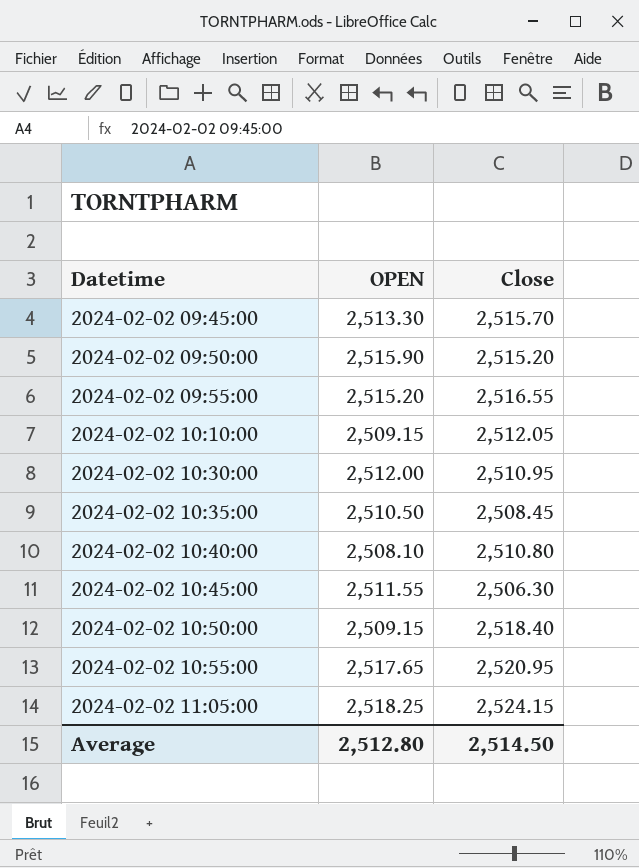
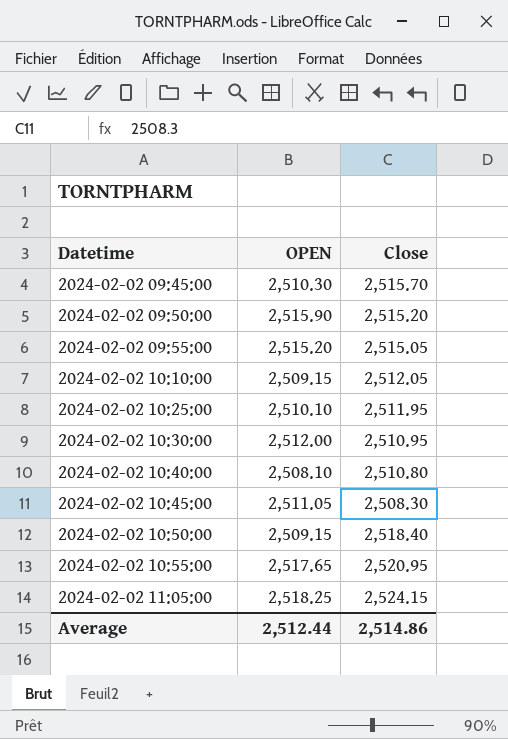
row 2024-02-02 10:35:00: 2,510.50 | 2,508.45 -> none
2024-02-02 09:45:00 | OPEN: 2,513.30 -> 2,510.30
2024-02-02 09:55:00 | Close: 2,516.55 -> 2,515.05
row 2024-02-02 10:25:00: none -> 2,510.10 | 2,511.95
2024-02-02 10:45:00 | OPEN: 2,511.55 -> 2,511.05
2024-02-02 10:45:00 | Close: 2,506.30 -> 2,508.30
Average | OPEN: 2,512.80 -> 2,512.44
Average | Close: 2,514.50 -> 2,514.86

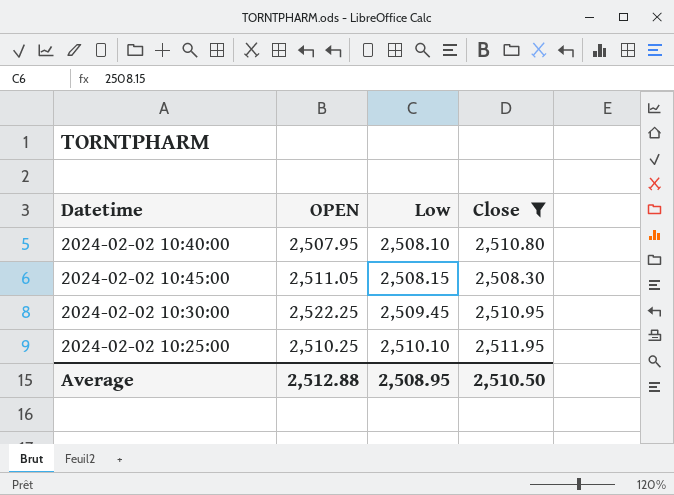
filter: none -> Close <= 2,511.95
row order: Datetime ascending -> Low ascending
column Low | position: none -> 3
2024-02-02 10:40:00 | OPEN: 2,508.10 -> 2,507.95
2024-02-02 10:30:00 | OPEN: 2,512.00 -> 2,522.25
2024-02-02 10:25:00 | OPEN: 2,510.10 -> 2,510.25
Average | OPEN: 2,512.44 -> 2,512.88
Average | Close: 2,514.86 -> 2,510.50

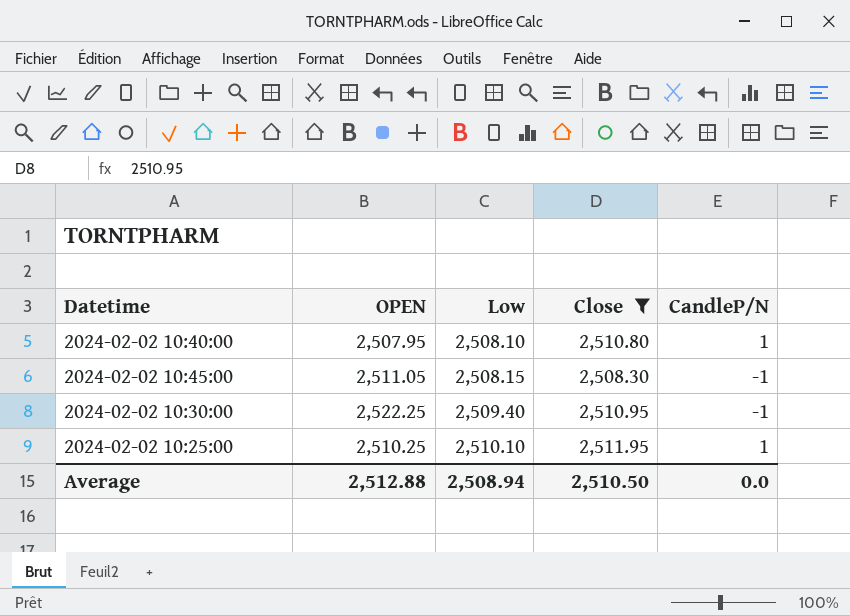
column CandleP/N | position: none -> 5
2024-02-02 10:30:00 | Low: 2,509.45 -> 2,509.40
Average | Low: 2,508.95 -> 2,508.94

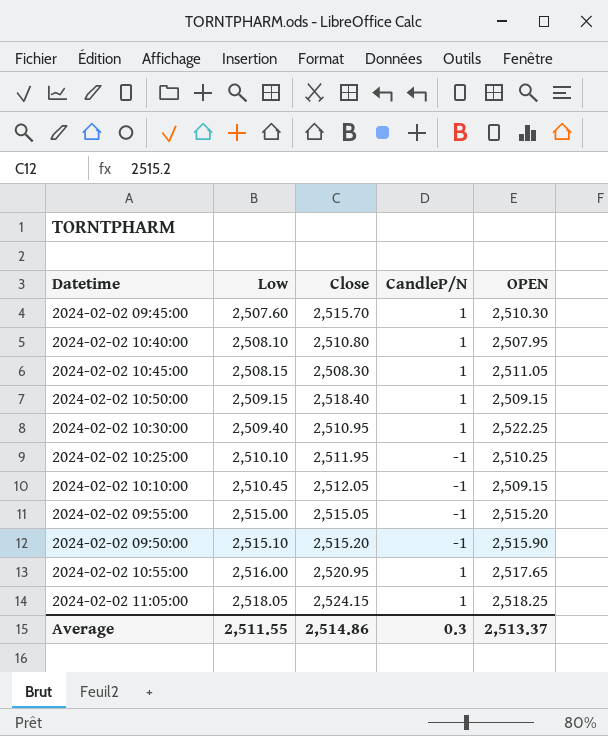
filter: Close <= 2,511.95 -> none
column OPEN | position: 2 -> 5
2024-02-02 10:45:00 | CandleP/N: -1 -> 1
2024-02-02 10:30:00 | CandleP/N: -1 -> 1
2024-02-02 10:25:00 | CandleP/N: 1 -> -1
Average | Low: 2,508.94 -> 2,511.55
Average | Close: 2,510.50 -> 2,514.86
Average | CandleP/N: 0.0 -> 0.3
Average | OPEN: 2,512.88 -> 2,513.37

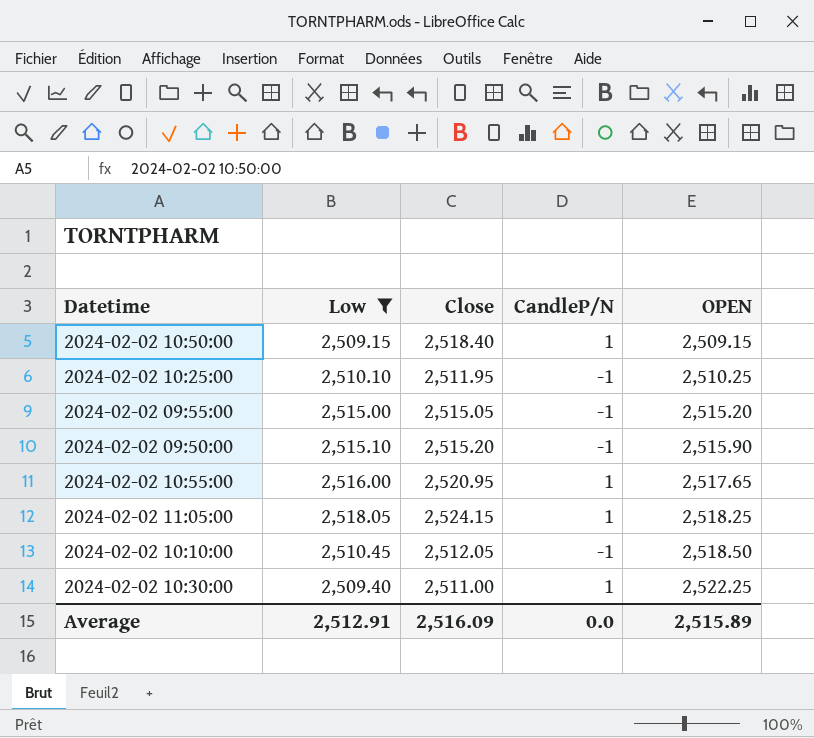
filter: none -> Low >= 2,509.15
row order: Low ascending -> OPEN ascending
2024-02-02 10:10:00 | OPEN: 2,509.15 -> 2,518.50
2024-02-02 10:30:00 | Close: 2,510.95 -> 2,511.00
Average | Low: 2,511.55 -> 2,512.91
Average | Close: 2,514.86 -> 2,516.09
Average | CandleP/N: 0.3 -> 0.0
Average | OPEN: 2,513.37 -> 2,515.89

